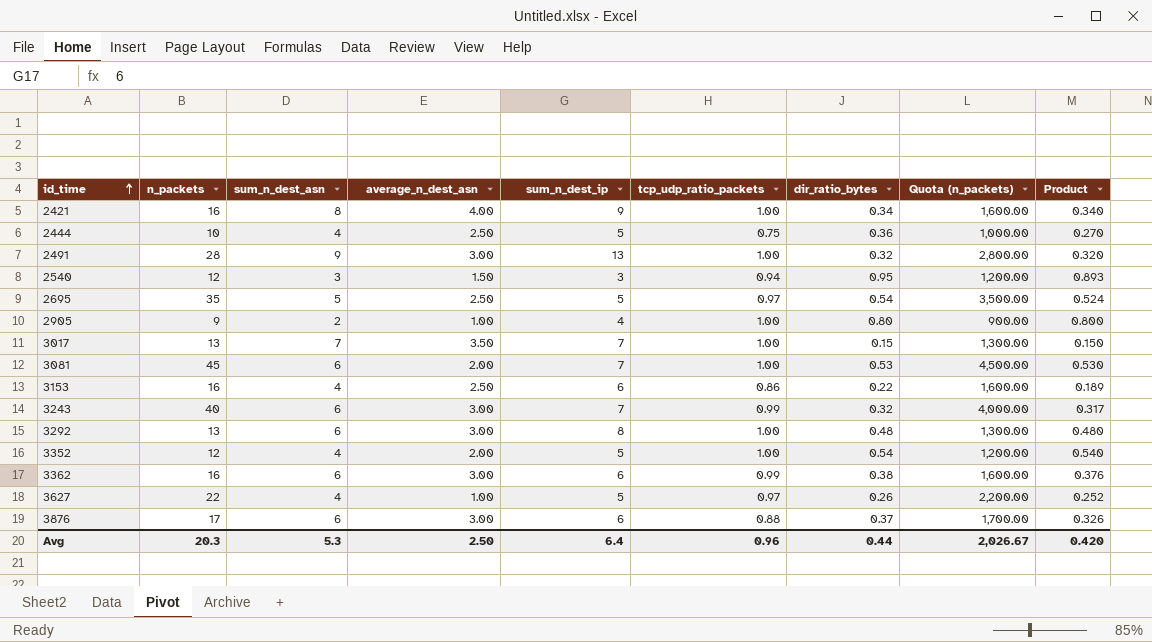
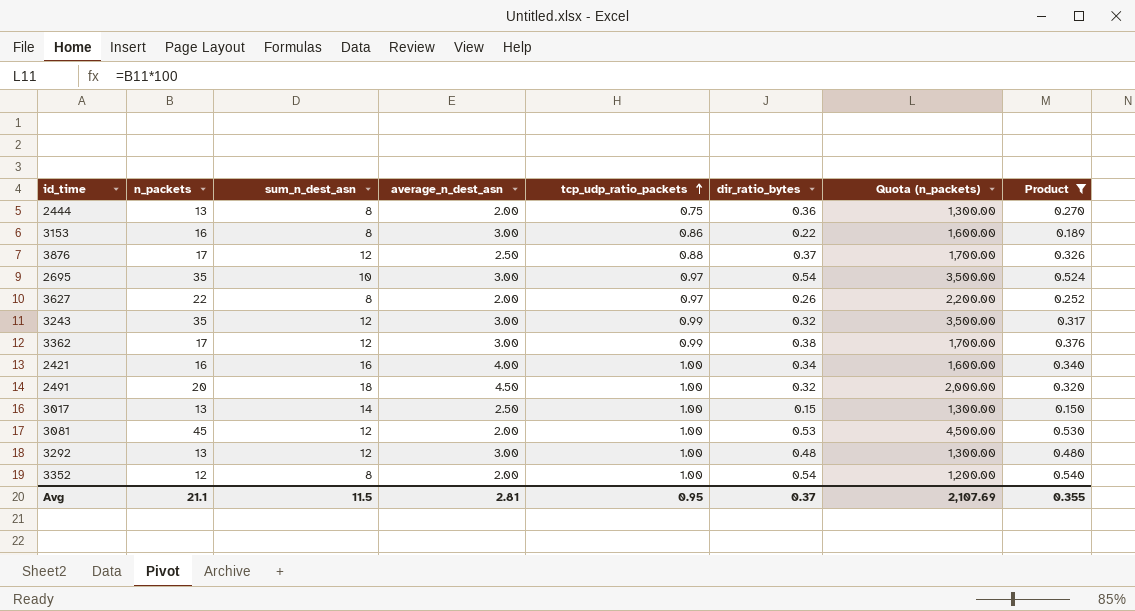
filter: none -> Product <= 0.540
row order: id_time ascending -> tcp_udp_ratio_packets ascending
column sum_n_dest_ip | position: 5 -> none
2444 | n_packets: 10 -> 13
2444 | sum_n_dest_asn: 4 -> 8
2444 | average_n_dest_asn: 2.50 -> 2.00
2444 | Quota (n_packets): 1,000.00 -> 1,300.00
3153 | sum_n_dest_asn: 4 -> 8
3153 | average_n_dest_asn: 2.50 -> 3.00
3876 | sum_n_dest_asn: 6 -> 12
3876 | average_n_dest_asn: 3.00 -> 2.50
2695 | sum_n_dest_asn: 5 -> 10
2695 | average_n_dest_asn: 2.50 -> 3.00
3627 | sum_n_dest_asn: 4 -> 8
3627 | average_n_dest_asn: 1.00 -> 2.00
3243 | n_packets: 40 -> 35
3243 | sum_n_dest_asn: 6 -> 12
3243 | Quota (n_packets): 4,000.00 -> 3,500.00
3362 | n_packets: 16 -> 17
3362 | sum_n_dest_asn: 6 -> 12
3362 | Quota (n_packets): 1,600.00 -> 1,700.00
2421 | sum_n_dest_asn: 8 -> 16
2491 | n_packets: 28 -> 20
2491 | sum_n_dest_asn: 9 -> 18
2491 | average_n_dest_asn: 3.00 -> 4.50
2491 | Quota (n_packets): 2,800.00 -> 2,000.00
3017 | sum_n_dest_asn: 7 -> 14
3017 | average_n_dest_asn: 3.50 -> 2.50
3081 | sum_n_dest_asn: 6 -> 12
3292 | sum_n_dest_asn: 6 -> 12
3352 | sum_n_dest_asn: 4 -> 8
Avg | n_packets: 20.3 -> 21.1
Avg | sum_n_dest_asn: 5.3 -> 11.5
Avg | average_n_dest_asn: 2.50 -> 2.81
Avg | tcp_udp_ratio_packets: 0.96 -> 0.95
Avg | dir_ratio_bytes: 0.44 -> 0.37
Avg | Quota (n_packets): 2,026.67 -> 2,107.69
Avg | Product: 0.420 -> 0.355

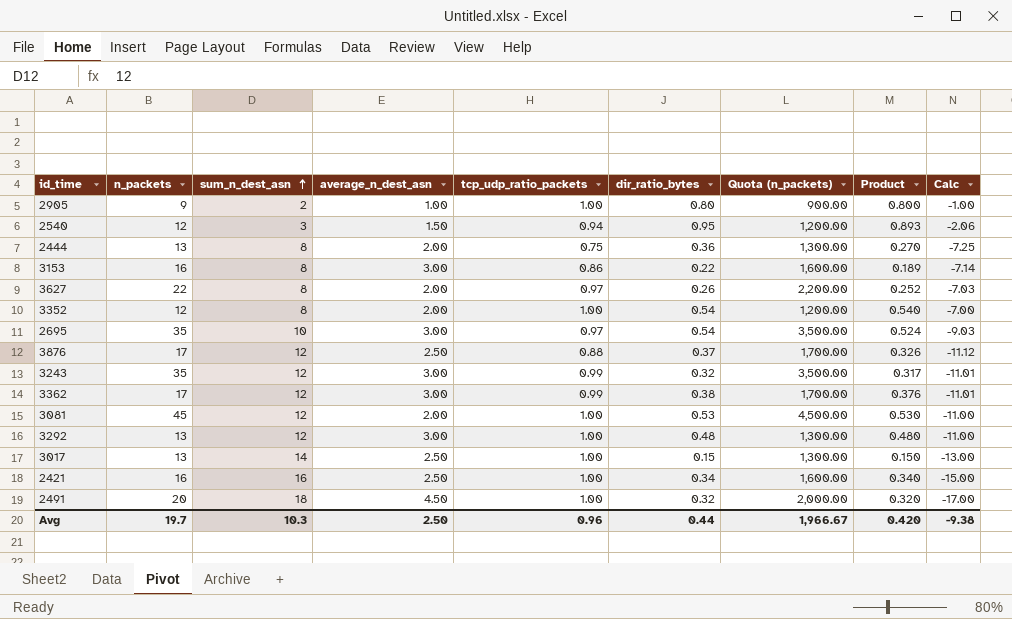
filter: Product <= 0.540 -> none
row order: tcp_udp_ratio_packets ascending -> sum_n_dest_asn ascending
column Calc | formula: none -> [tcp_udp_ratio_packets] - [sum_n_dest_asn]
2421 | average_n_dest_asn: 4.00 -> 2.50
Avg | n_packets: 21.1 -> 19.7
Avg | sum_n_dest_asn: 11.5 -> 10.3
Avg | average_n_dest_asn: 2.81 -> 2.50
Avg | tcp_udp_ratio_packets: 0.95 -> 0.96
Avg | dir_ratio_bytes: 0.37 -> 0.44
Avg | Quota (n_packets): 2,107.69 -> 1,966.67
Avg | Product: 0.355 -> 0.420

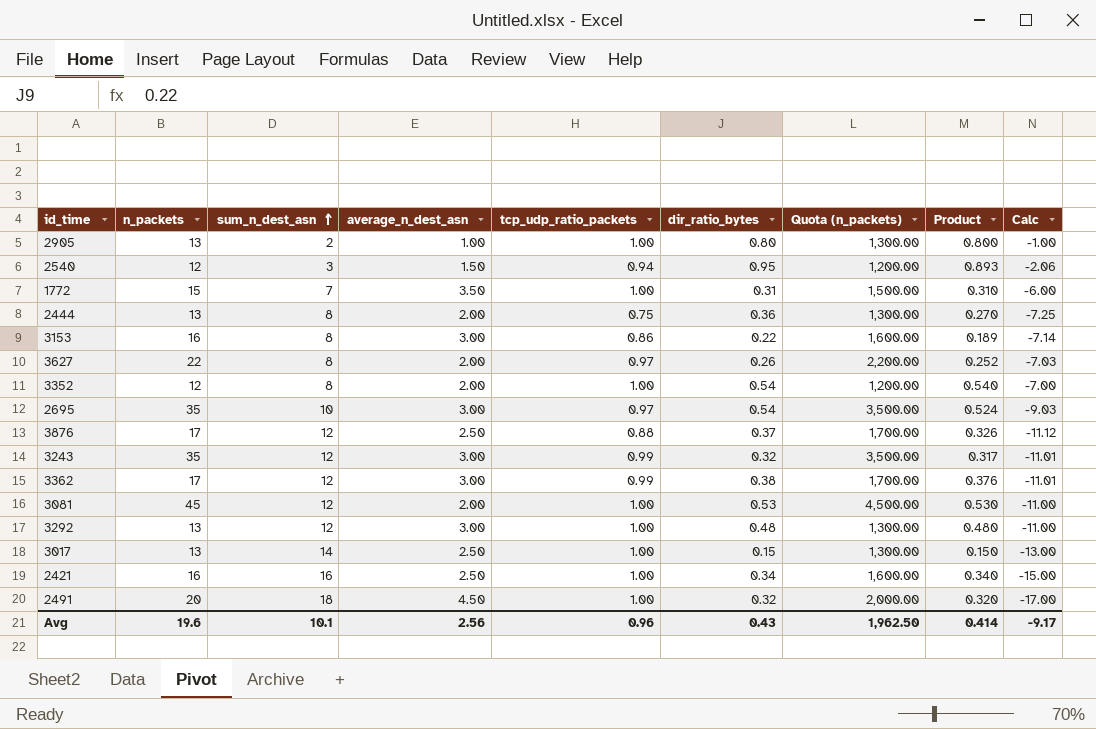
2905 | n_packets: 9 -> 13
2905 | Quota (n_packets): 900.00 -> 1,300.00
row 1772: none -> 15 | 7 | 3.50 | 1.00 | 0.31 | 1,500.00 | 0.310 | -6.00
Avg | n_packets: 19.7 -> 19.6
Avg | sum_n_dest_asn: 10.3 -> 10.1
Avg | average_n_dest_asn: 2.50 -> 2.56
Avg | dir_ratio_bytes: 0.44 -> 0.43
Avg | Quota (n_packets): 1,966.67 -> 1,962.50
Avg | Product: 0.420 -> 0.414
Avg | Calc: -9.38 -> -9.17

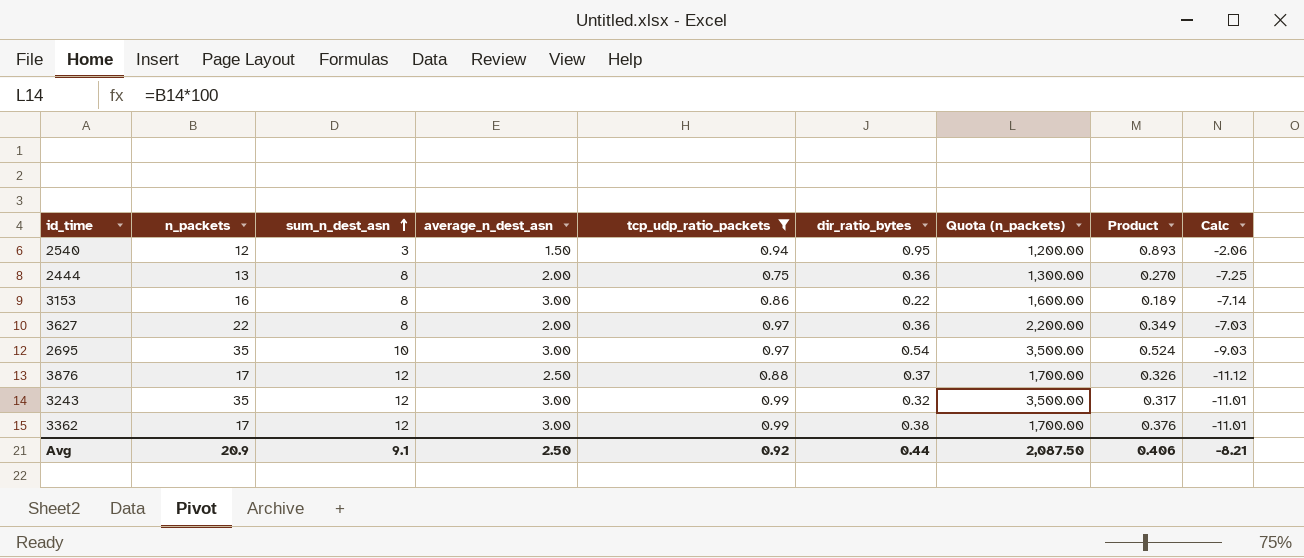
filter: none -> tcp_udp_ratio_packets != 1.00
3627 | dir_ratio_bytes: 0.26 -> 0.36
3627 | Product: 0.252 -> 0.349
Avg | n_packets: 19.6 -> 20.9
Avg | sum_n_dest_asn: 10.1 -> 9.1
Avg | average_n_dest_asn: 2.56 -> 2.50
Avg | tcp_udp_ratio_packets: 0.96 -> 0.92
Avg | dir_ratio_bytes: 0.43 -> 0.44
Avg | Quota (n_packets): 1,962.50 -> 2,087.50
Avg | Product: 0.414 -> 0.406
Avg | Calc: -9.17 -> -8.21

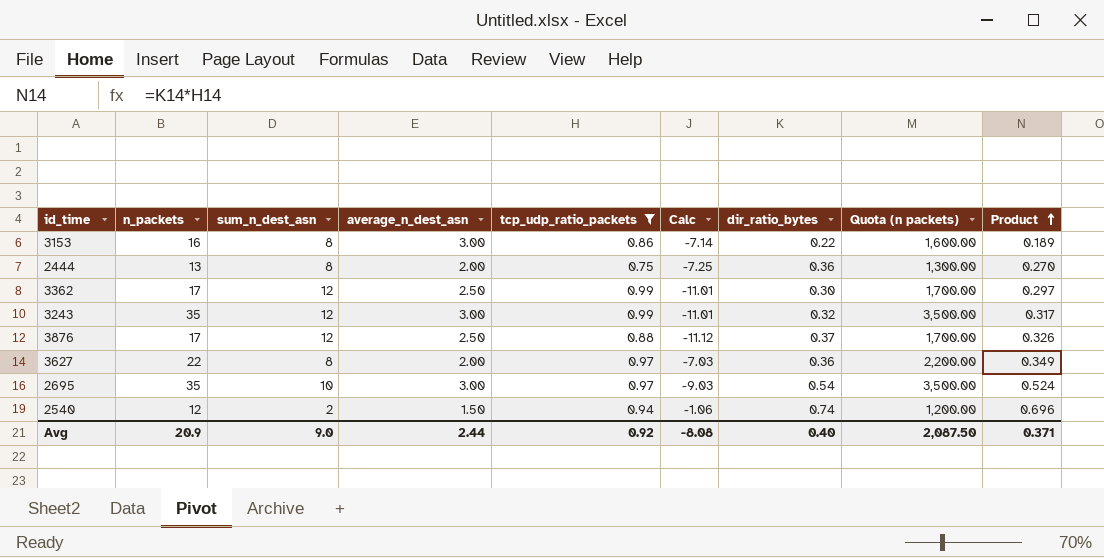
row order: sum_n_dest_asn ascending -> Product ascending
column Calc | position: 9 -> 6
column name: Quota (n_packets) -> Quota (n packets)
3362 | average_n_dest_asn: 3.00 -> 2.50
3362 | dir_ratio_bytes: 0.38 -> 0.30
3362 | Product: 0.376 -> 0.297
2540 | sum_n_dest_asn: 3 -> 2
2540 | Calc: -2.06 -> -1.06
2540 | dir_ratio_bytes: 0.95 -> 0.74
2540 | Product: 0.893 -> 0.696
Avg | sum_n_dest_asn: 9.1 -> 9.0
Avg | average_n_dest_asn: 2.50 -> 2.44
Avg | Calc: -8.21 -> -8.08
Avg | dir_ratio_bytes: 0.44 -> 0.40
Avg | Product: 0.406 -> 0.371

